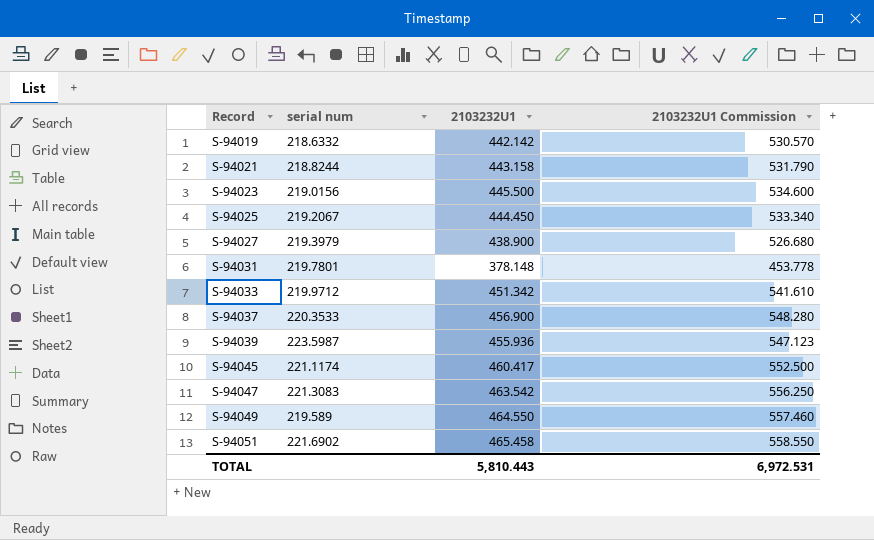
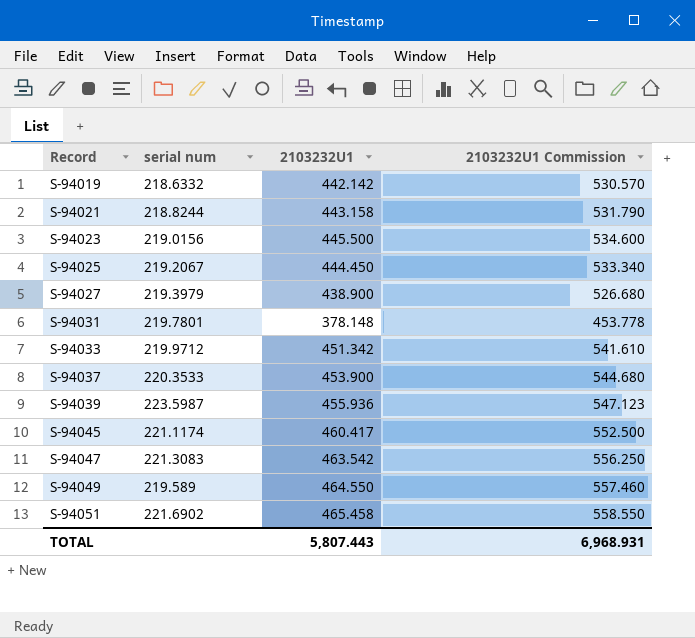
S-94037 | 2103232U1: 456.900 -> 453.900
S-94037 | 2103232U1 Commission: 548.280 -> 544.680
TOTAL | 2103232U1: 5,810.443 -> 5,807.443
TOTAL | 2103232U1 Commission: 6,972.531 -> 6,968.931

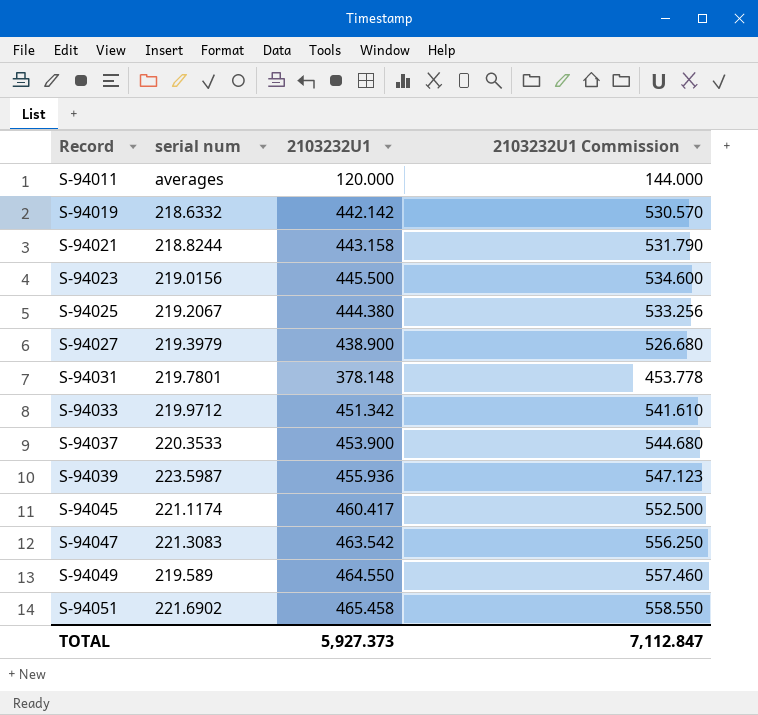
row S-94011: none -> averages | 120.000 | 144.000
S-94025 | 2103232U1: 444.450 -> 444.380
S-94025 | 2103232U1 Commission: 533.340 -> 533.256
TOTAL | 2103232U1: 5,807.443 -> 5,927.373
TOTAL | 2103232U1 Commission: 6,968.931 -> 7,112.847

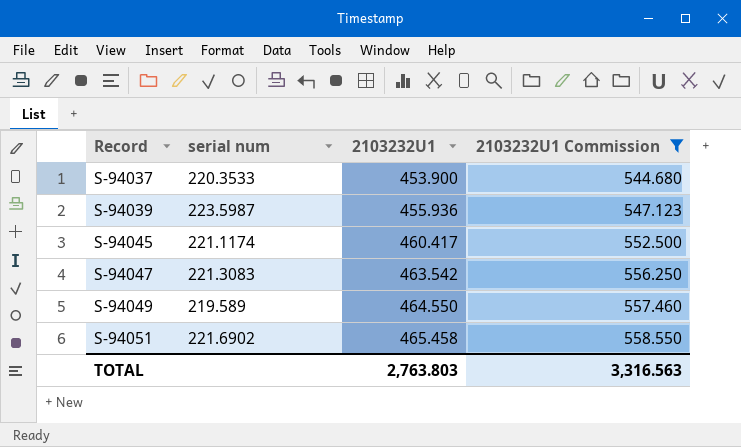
filter: none -> 2103232U1 Commission >= 544.680
TOTAL | 2103232U1: 5,927.373 -> 2,763.803
TOTAL | 2103232U1 Commission: 7,112.847 -> 3,316.563

